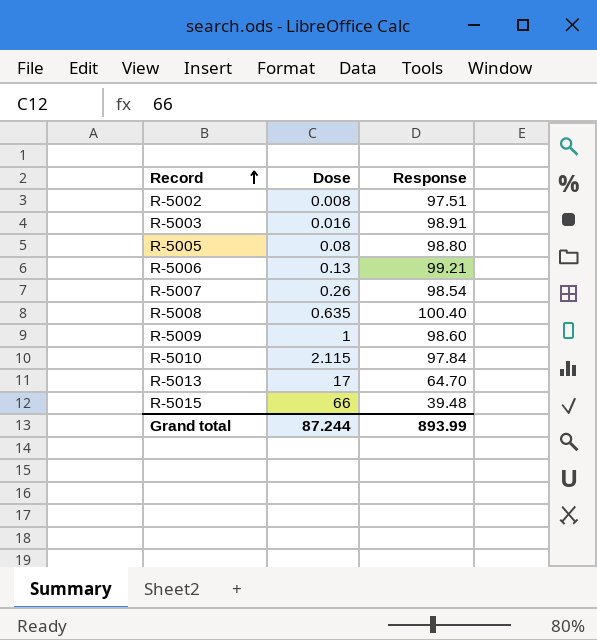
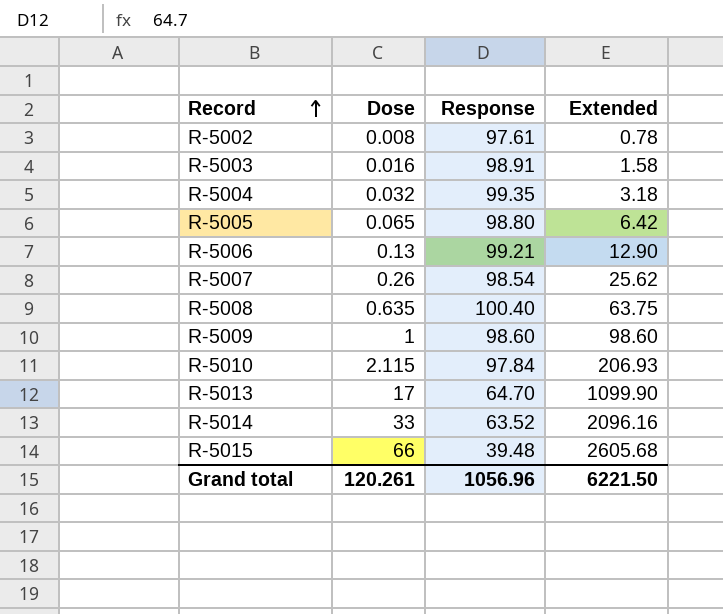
column Extended | formula: none -> [Dose] * [Response]
R-5002 | Response: 97.51 -> 97.61
row R-5004: none -> 0.032 | 99.35 | 3.18
R-5005 | Dose: 0.08 -> 0.065
row R-5014: none -> 33 | 63.52 | 2096.16
Grand total | Dose: 87.244 -> 120.261
Grand total | Response: 893.99 -> 1056.96

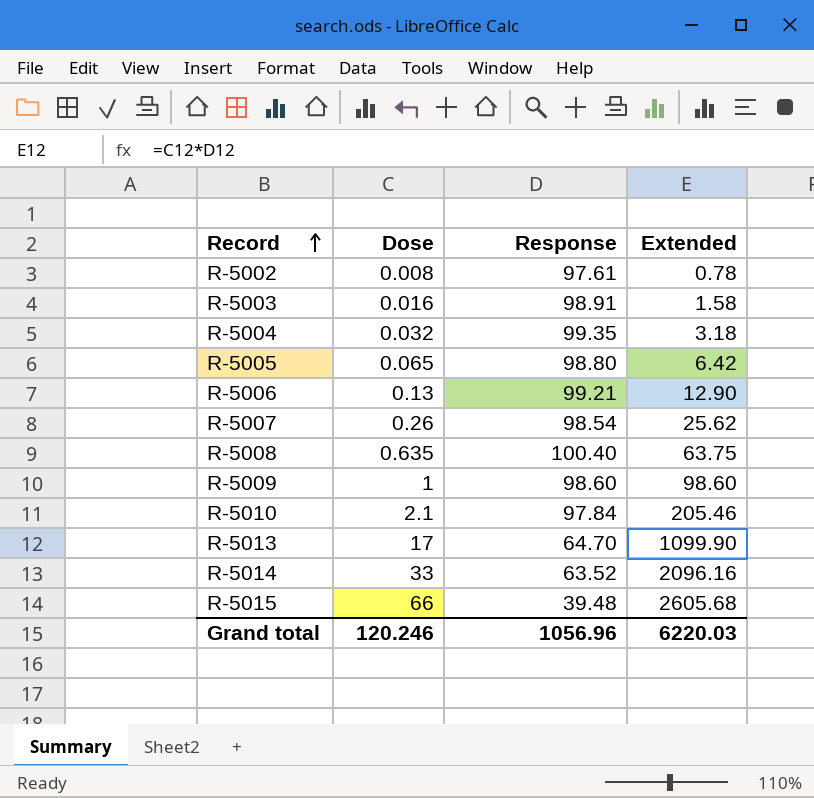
R-5010 | Dose: 2.115 -> 2.1
R-5010 | Extended: 206.93 -> 205.46
Grand total | Dose: 120.261 -> 120.246
Grand total | Extended: 6221.50 -> 6220.03

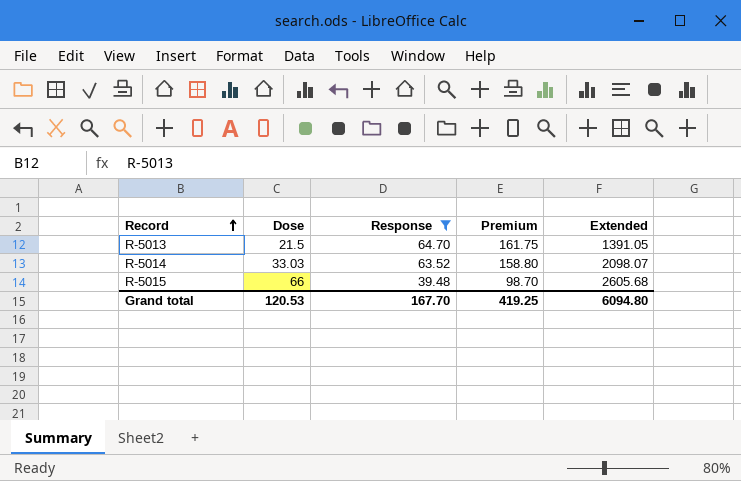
filter: none -> Response <= 64.70
column Premium | formula: none -> [Response] * 2.5
R-5013 | Dose: 17 -> 21.5
R-5013 | Extended: 1099.90 -> 1391.05
R-5014 | Dose: 33 -> 33.03
R-5014 | Extended: 2096.16 -> 2098.07
Grand total | Dose: 120.246 -> 120.53
Grand total | Response: 1056.96 -> 167.70
Grand total | Extended: 6220.03 -> 6094.80

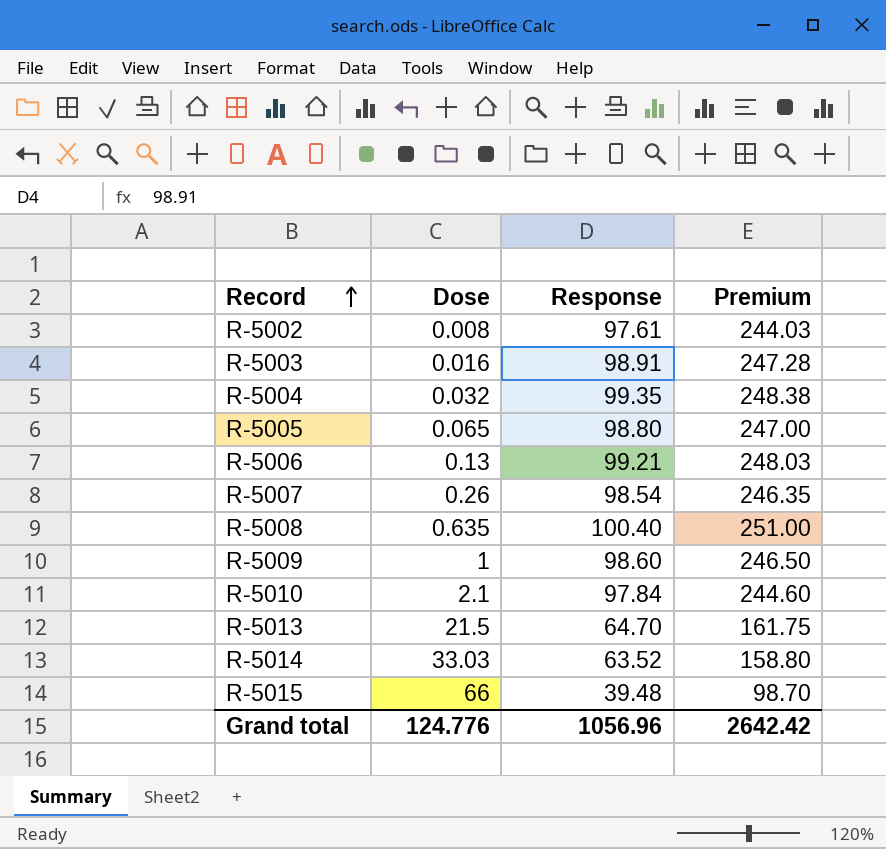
filter: Response <= 64.70 -> none
column Extended | formula: [Dose] * [Response] -> none
Grand total | Dose: 120.53 -> 124.776
Grand total | Response: 167.70 -> 1056.96
Grand total | Premium: 419.25 -> 2642.42

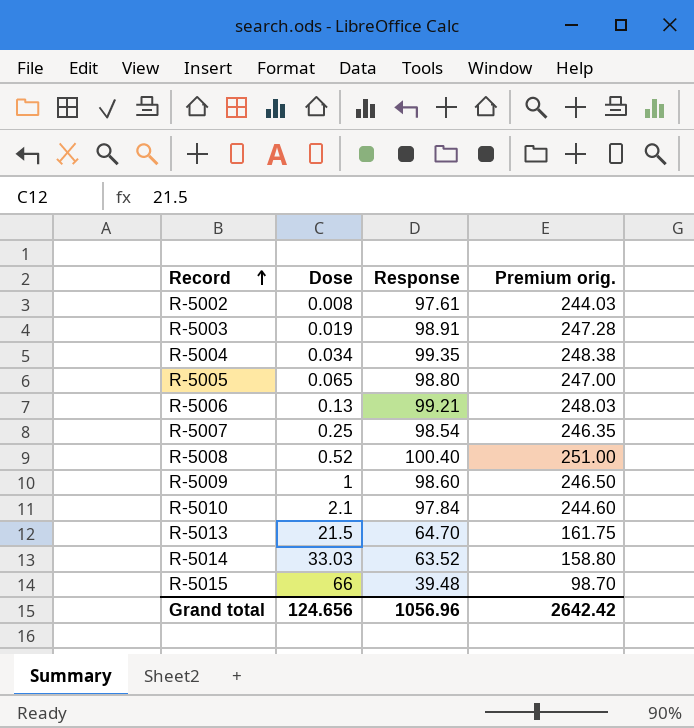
column name: Premium -> Premium orig.
R-5003 | Dose: 0.016 -> 0.019
R-5004 | Dose: 0.032 -> 0.034
R-5007 | Dose: 0.26 -> 0.25
R-5008 | Dose: 0.635 -> 0.52
Grand total | Dose: 124.776 -> 124.656

